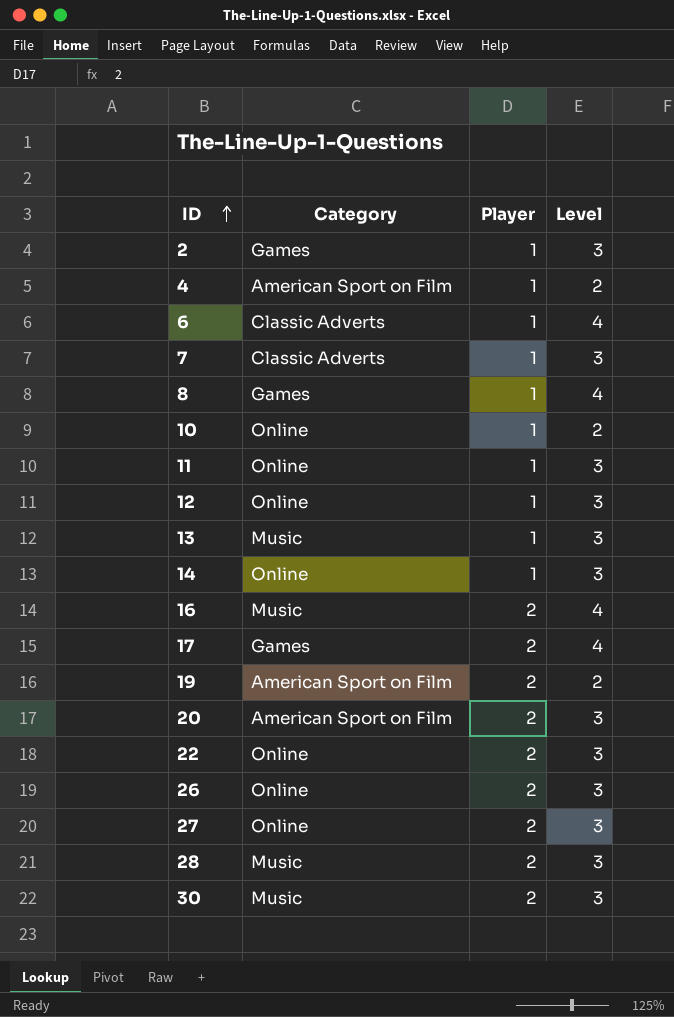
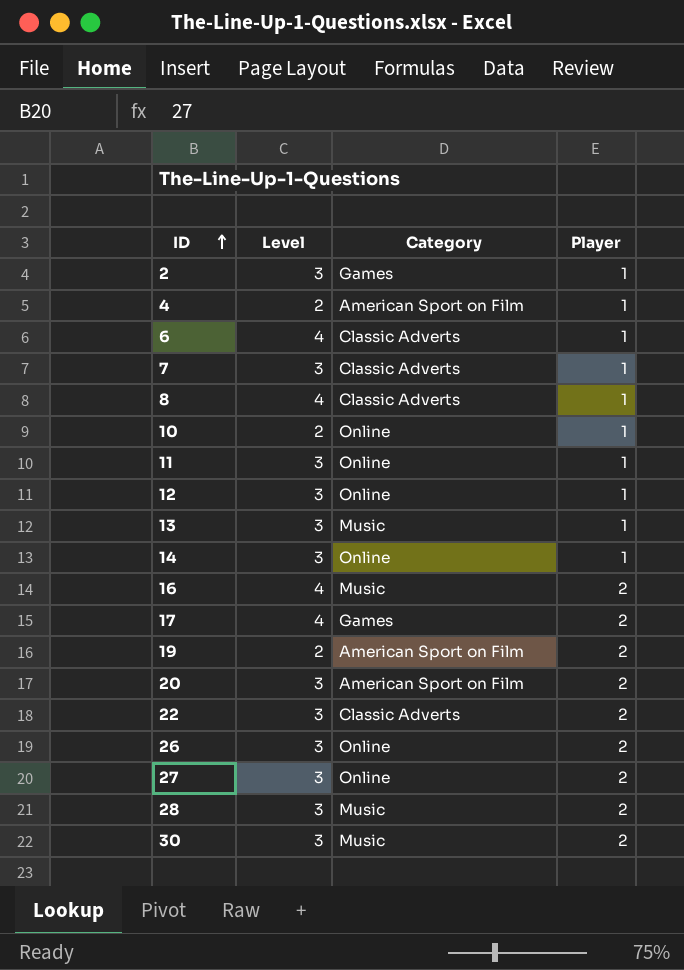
column Level | position: 4 -> 2
8 | Category: Games -> Classic Adverts
22 | Category: Online -> Classic Adverts

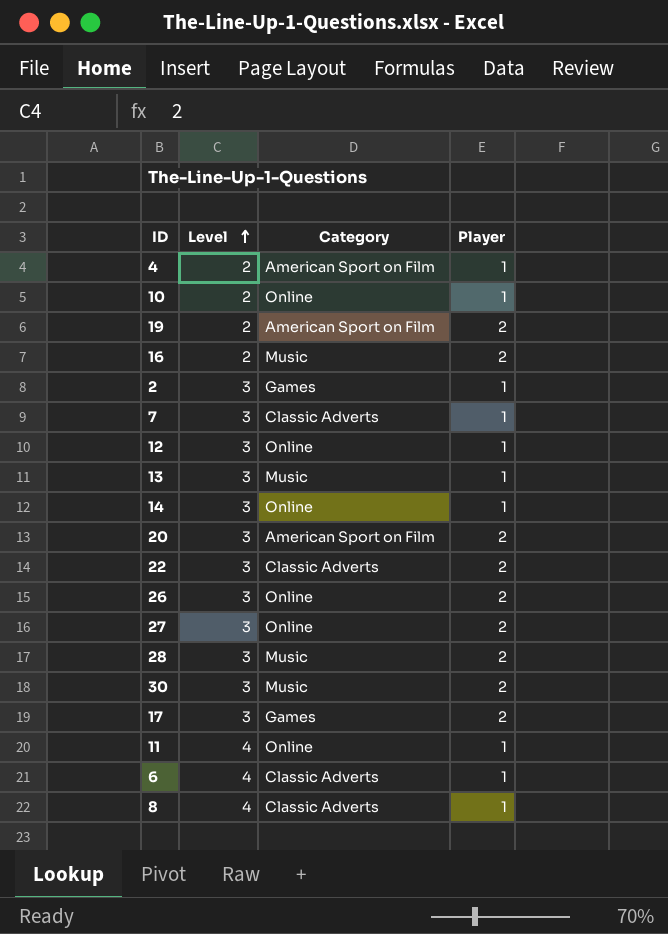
row order: ID ascending -> Level ascending
16 | Level: 4 -> 2
17 | Level: 4 -> 3
11 | Level: 3 -> 4

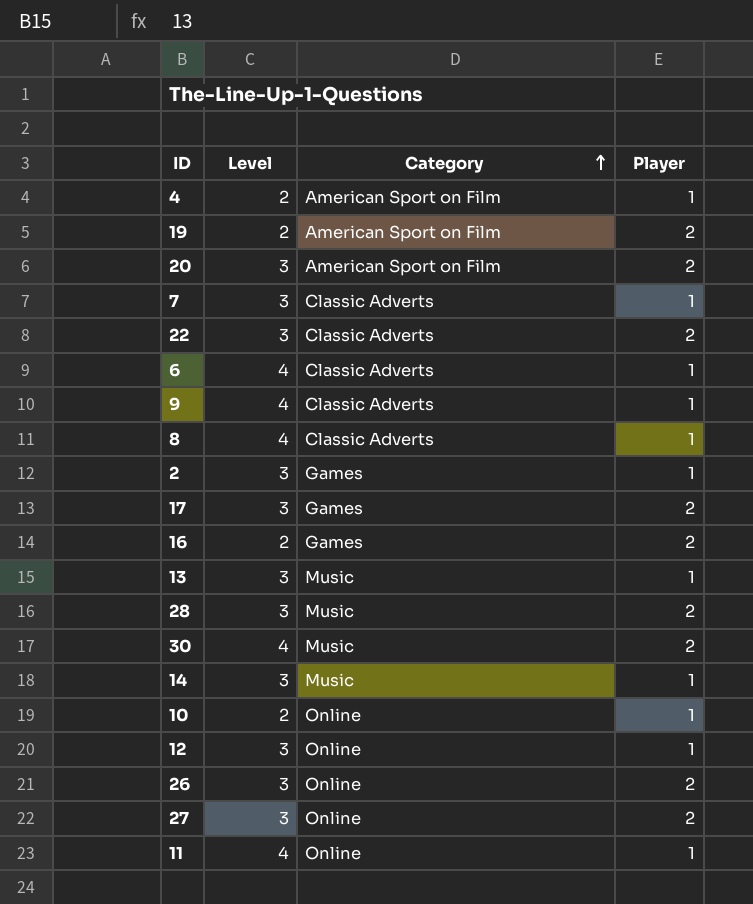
row order: Level ascending -> Category ascending
row 9: none -> 4 | Classic Adverts | 1
16 | Category: Music -> Games
30 | Level: 3 -> 4
14 | Category: Online -> Music

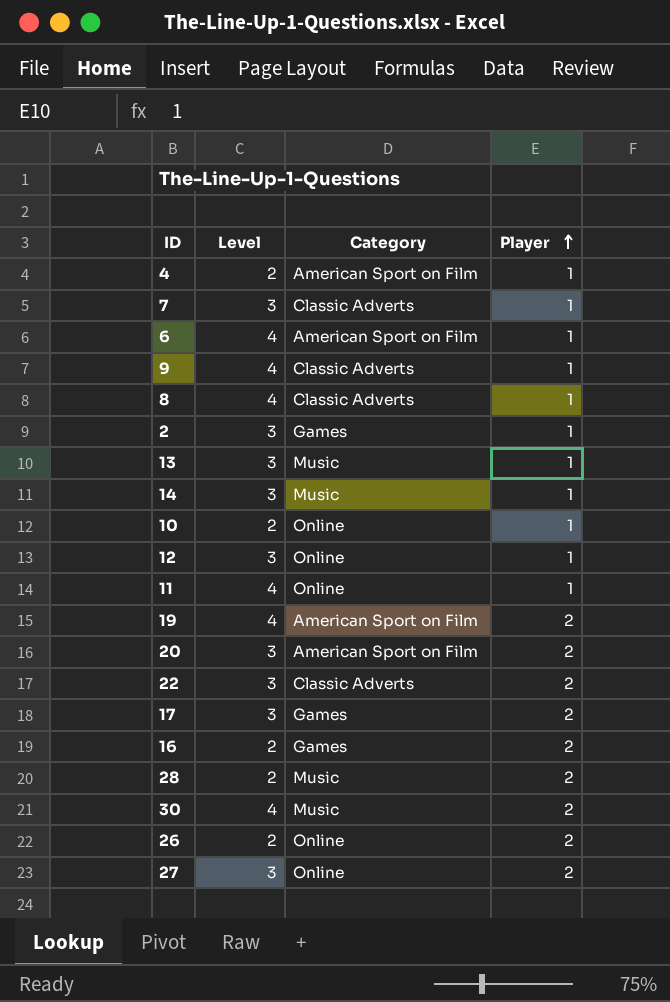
row order: Category ascending -> Player ascending
6 | Category: Classic Adverts -> American Sport on Film
19 | Level: 2 -> 4
28 | Level: 3 -> 2
26 | Level: 3 -> 2

